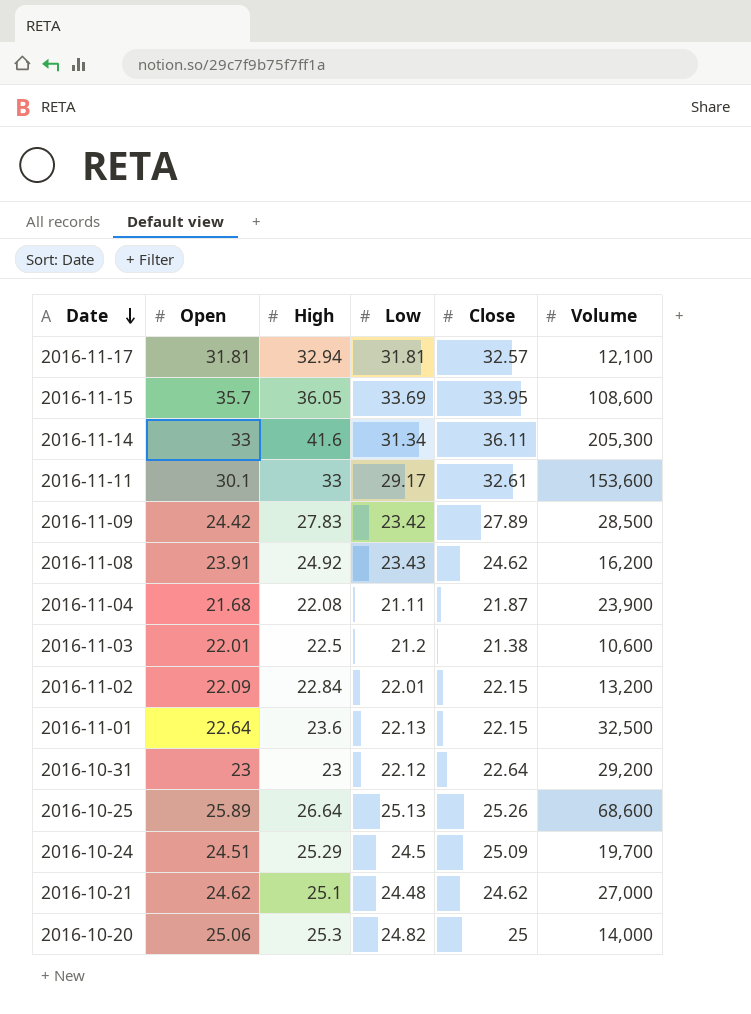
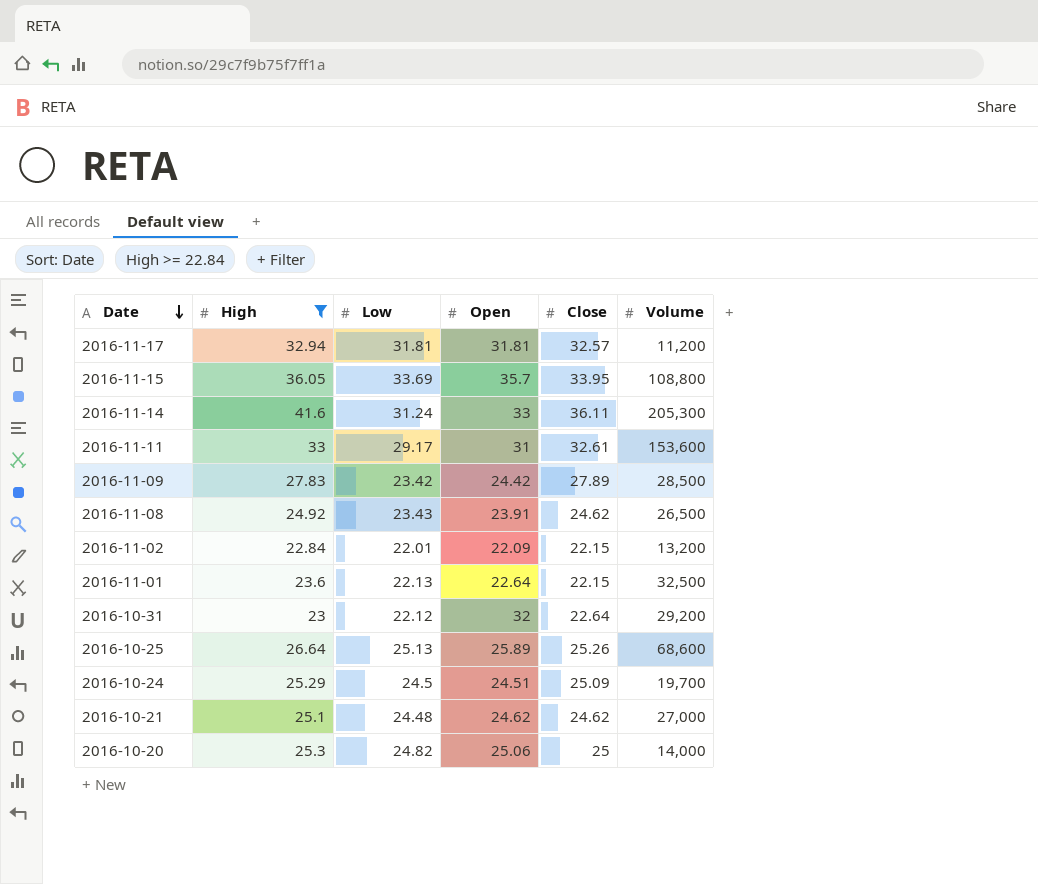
filter: none -> High >= 22.84
column Open | position: 2 -> 4
2016-11-17 | Volume: 12,100 -> 11,200
2016-11-15 | Volume: 108,600 -> 108,800
2016-11-14 | Low: 31.34 -> 31.24
2016-11-11 | Open: 30.1 -> 31
2016-11-08 | Volume: 16,200 -> 26,500
2016-10-31 | Open: 23 -> 32

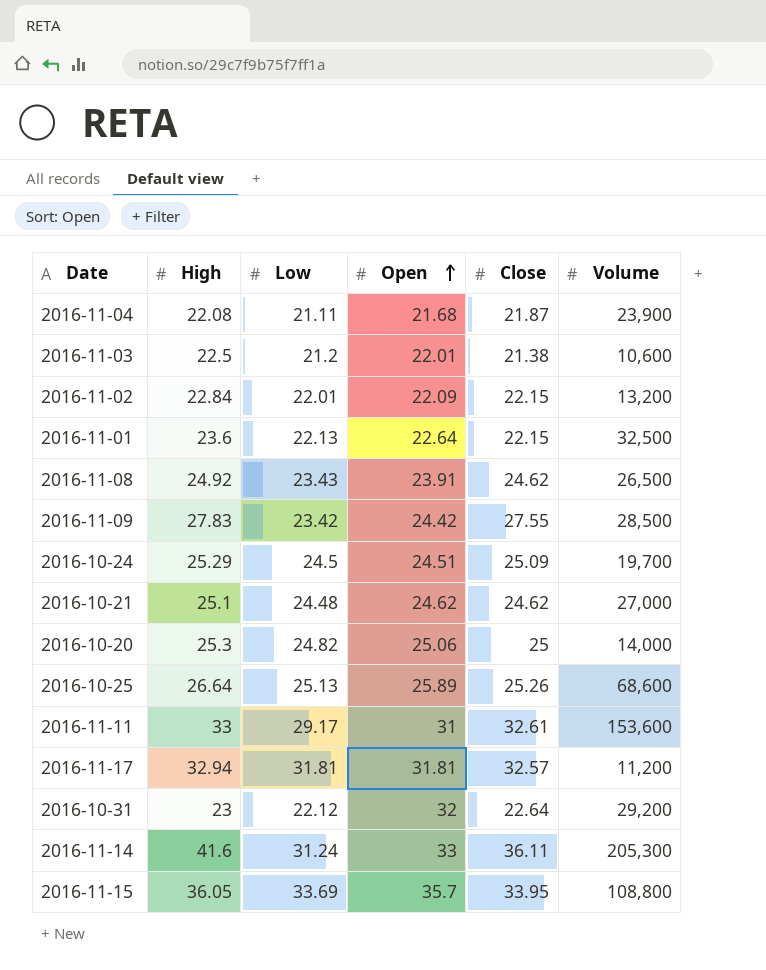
filter: High >= 22.84 -> none
row order: Date descending -> Open ascending
2016-11-09 | Close: 27.89 -> 27.55

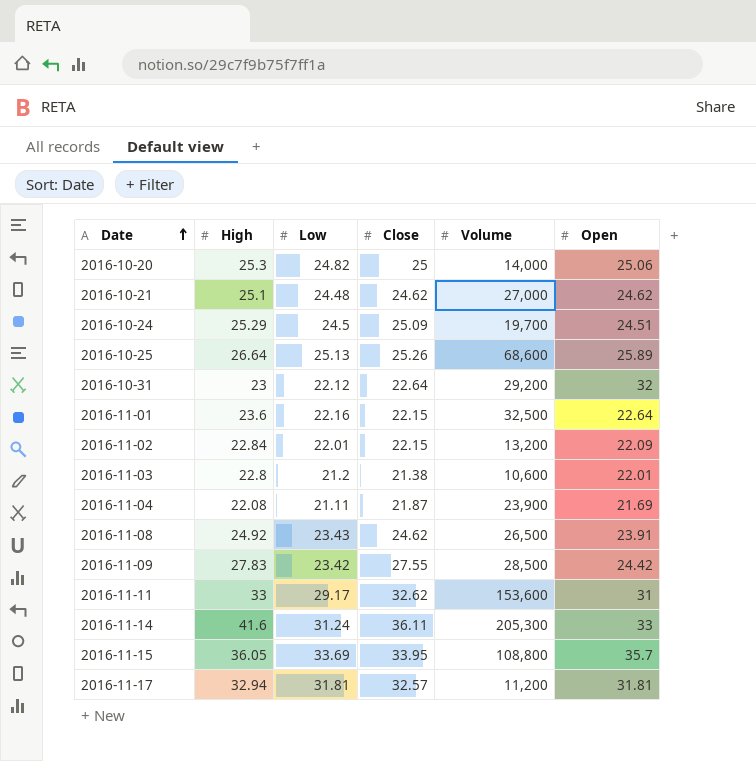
row order: Open ascending -> Date ascending
column Open | position: 4 -> 6
2016-11-01 | Low: 22.13 -> 22.16
2016-11-03 | High: 22.5 -> 22.8
2016-11-04 | Open: 21.68 -> 21.69
2016-11-11 | Close: 32.61 -> 32.62

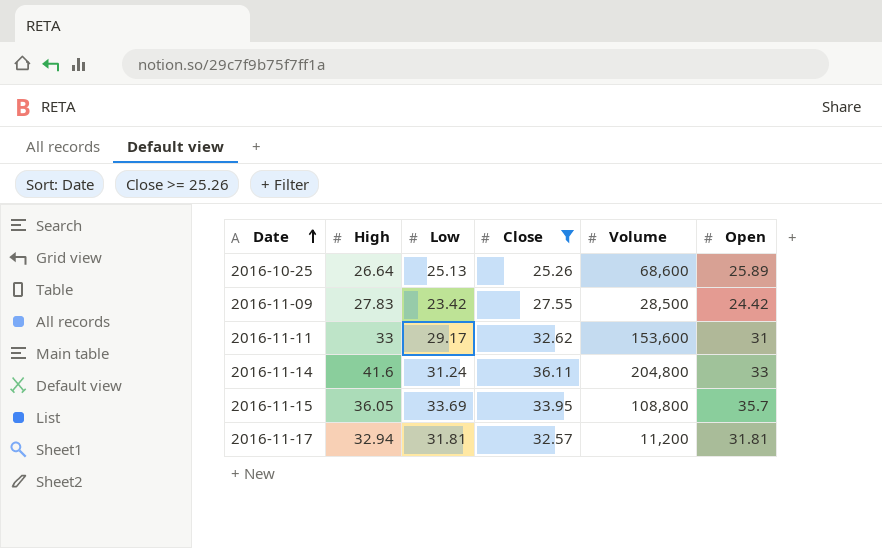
filter: none -> Close >= 25.26
2016-11-14 | Volume: 205,300 -> 204,800

